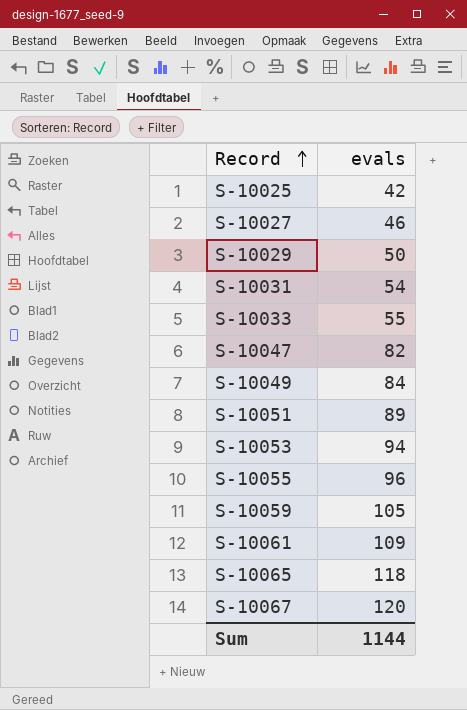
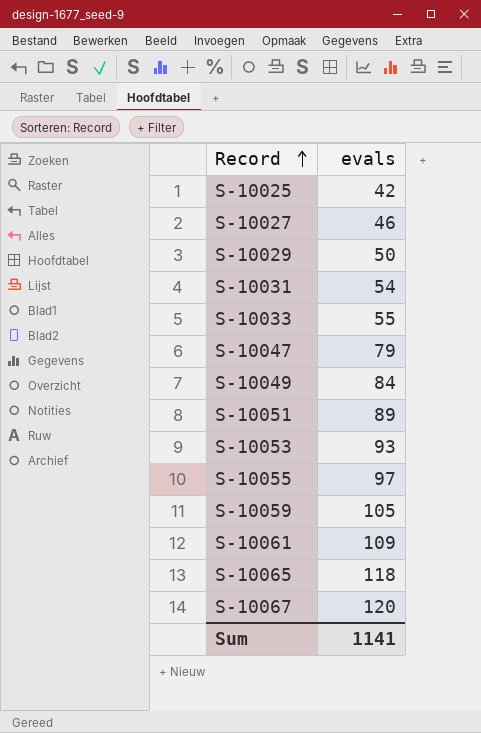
S-10047 | evals: 82 -> 79
S-10053 | evals: 94 -> 93
S-10055 | evals: 96 -> 97
Sum | evals: 1144 -> 1141

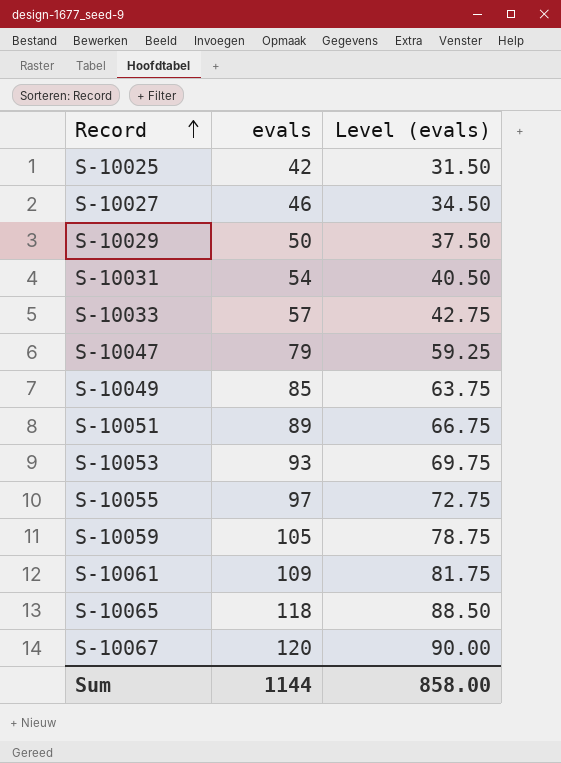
column Level (evals) | formula: none -> [evals] * 0.75
S-10033 | evals: 55 -> 57
S-10049 | evals: 84 -> 85
Sum | evals: 1141 -> 1144

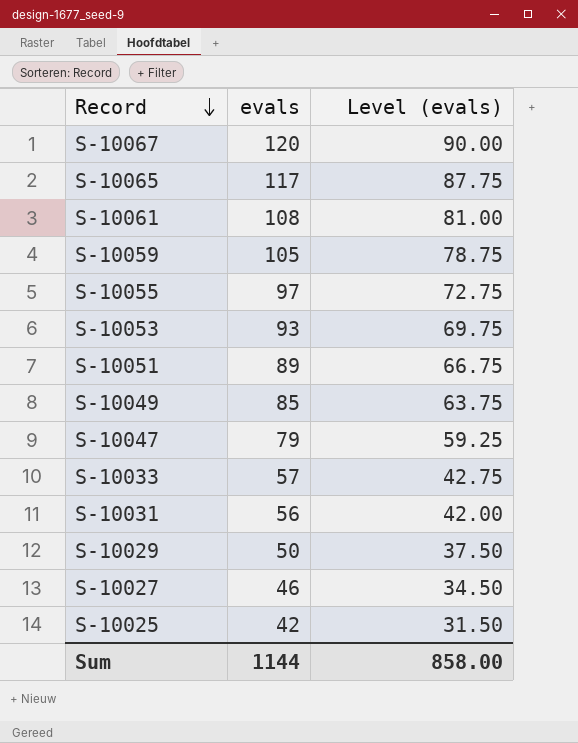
row order: Record ascending -> Record descending
S-10065 | evals: 118 -> 117
S-10065 | Level (evals): 88.50 -> 87.75
S-10061 | evals: 109 -> 108
S-10061 | Level (evals): 81.75 -> 81.00
S-10031 | evals: 54 -> 56
S-10031 | Level (evals): 40.50 -> 42.00

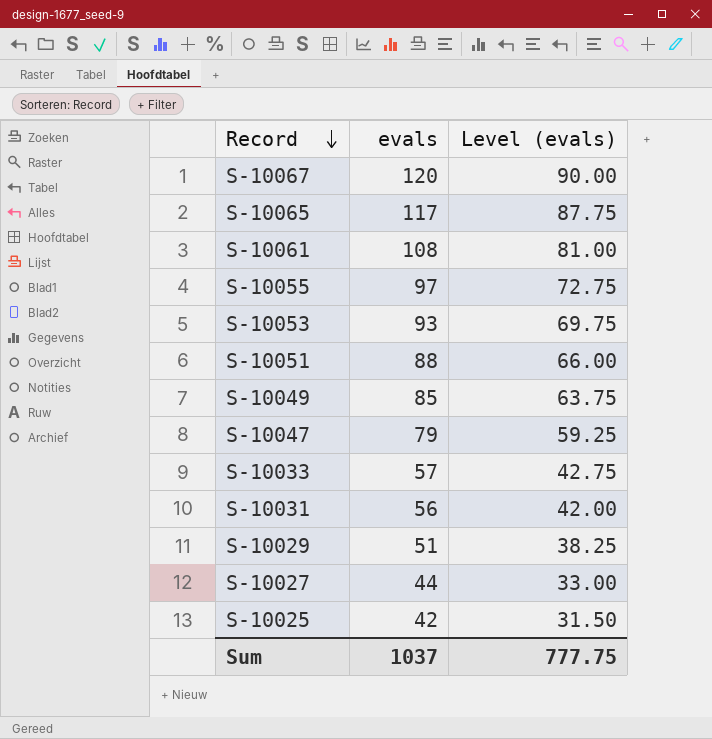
row S-10059: 105 | 78.75 -> none
S-10051 | evals: 89 -> 88
S-10051 | Level (evals): 66.75 -> 66.00
S-10029 | evals: 50 -> 51
S-10029 | Level (evals): 37.50 -> 38.25
S-10027 | evals: 46 -> 44
S-10027 | Level (evals): 34.50 -> 33.00
Sum | evals: 1144 -> 1037
Sum | Level (evals): 858.00 -> 777.75

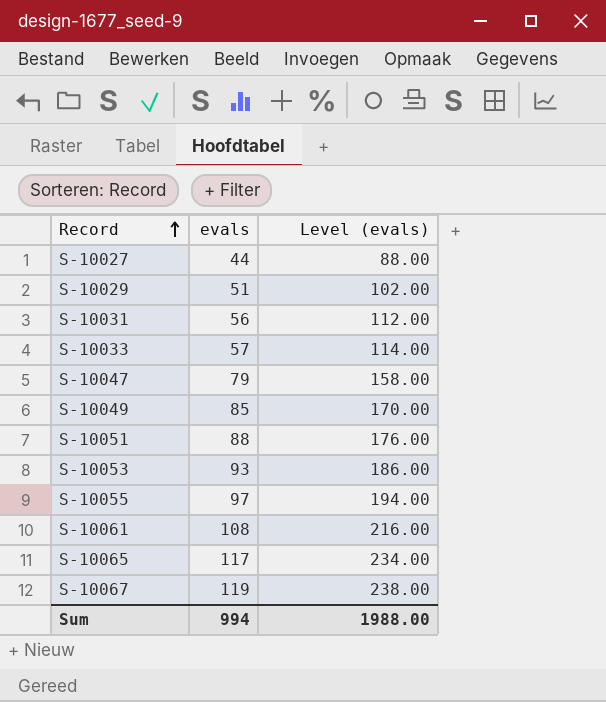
row order: Record descending -> Record ascending
column Level (evals) | formula: [evals] * 0.75 -> [evals] * 2
row S-10025: 42 | 31.50 -> none
S-10067 | evals: 120 -> 119
Sum | evals: 1037 -> 994
Sum | Level (evals): 777.75 -> 1988.00

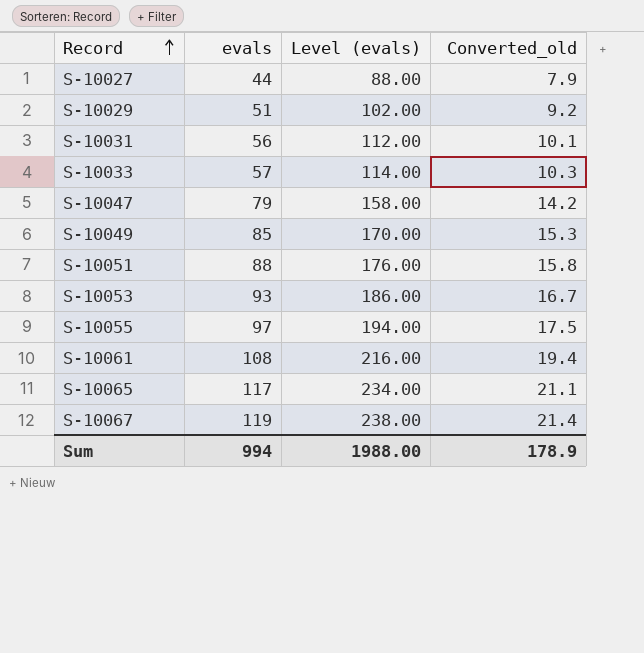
column Converted_old | formula: none -> [evals] * 0.18

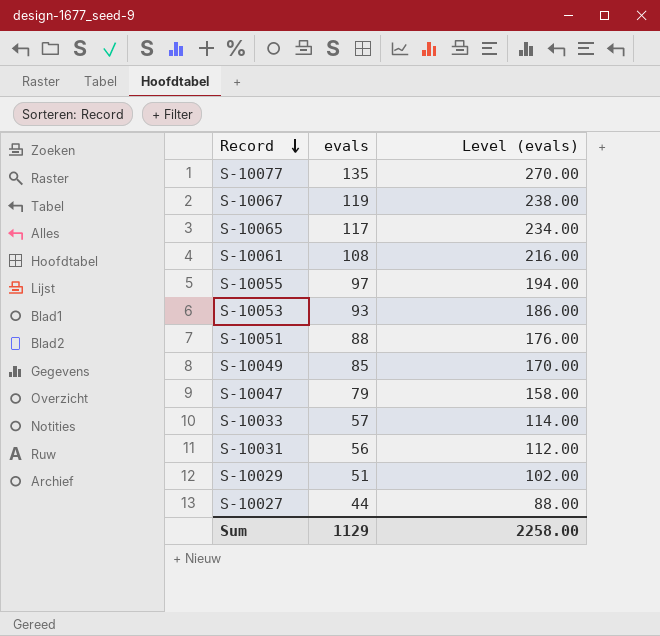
row order: Record ascending -> Record descending
column Converted_old | formula: [evals] * 0.18 -> none
row S-10077: none -> 135 | 270.00
Sum | evals: 994 -> 1129
Sum | Level (evals): 1988.00 -> 2258.00

